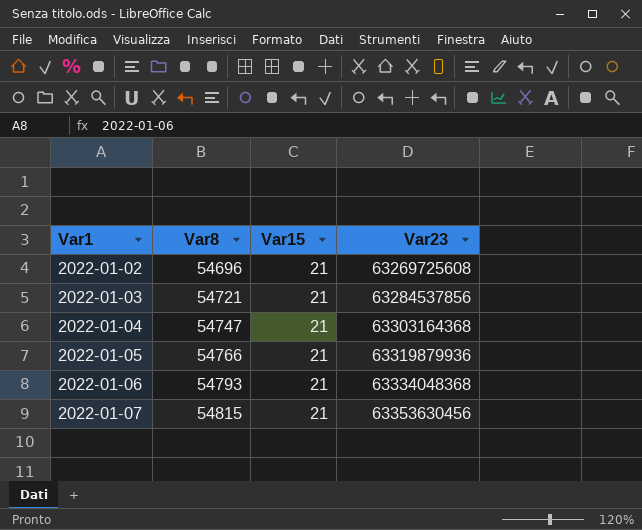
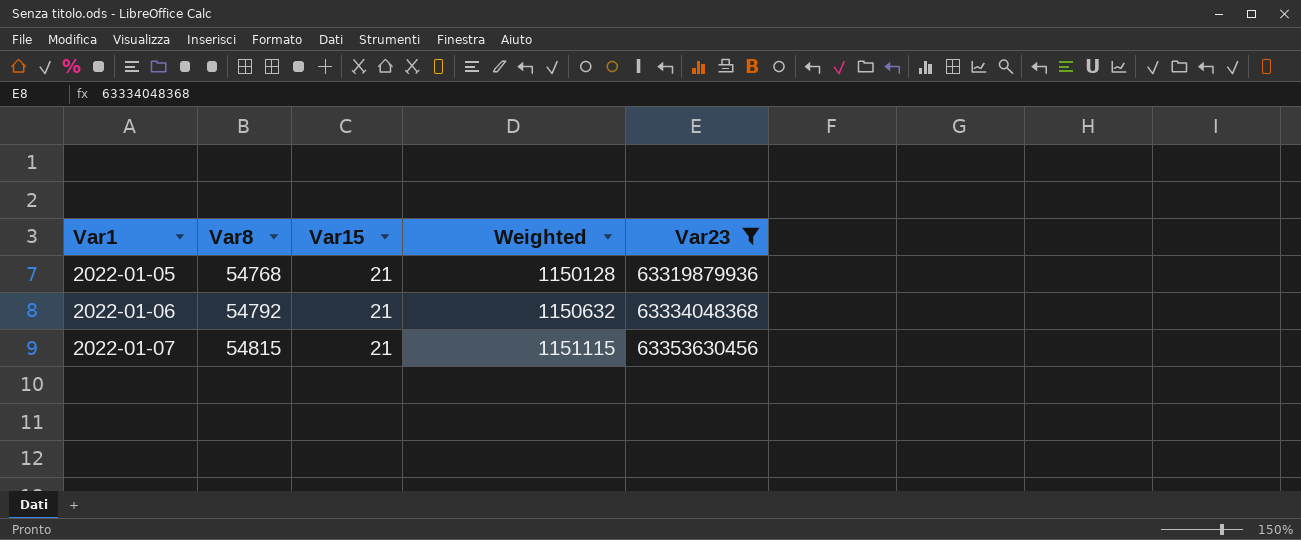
filter: none -> Var23 >= 63319879936
column Weighted | formula: none -> [Var8] * [Var15]
2022-01-05 | Var8: 54766 -> 54768
2022-01-06 | Var8: 54793 -> 54792

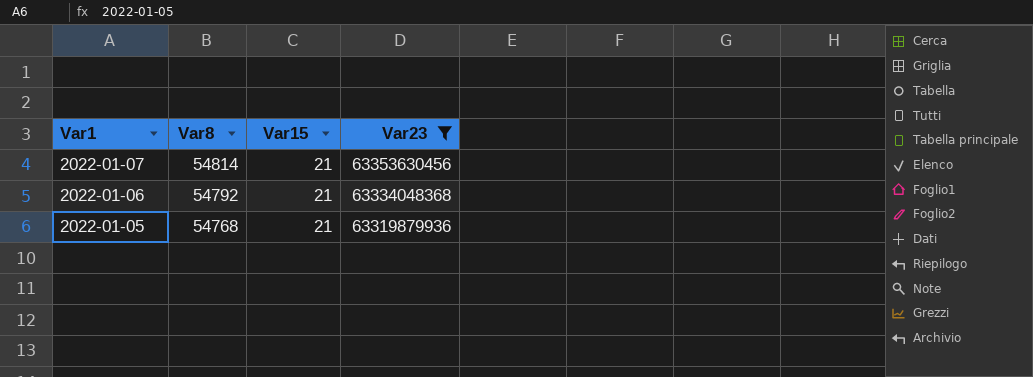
row order: Var1 ascending -> Var1 descending
column Weighted | formula: [Var8] * [Var15] -> none
2022-01-07 | Var8: 54815 -> 54814

